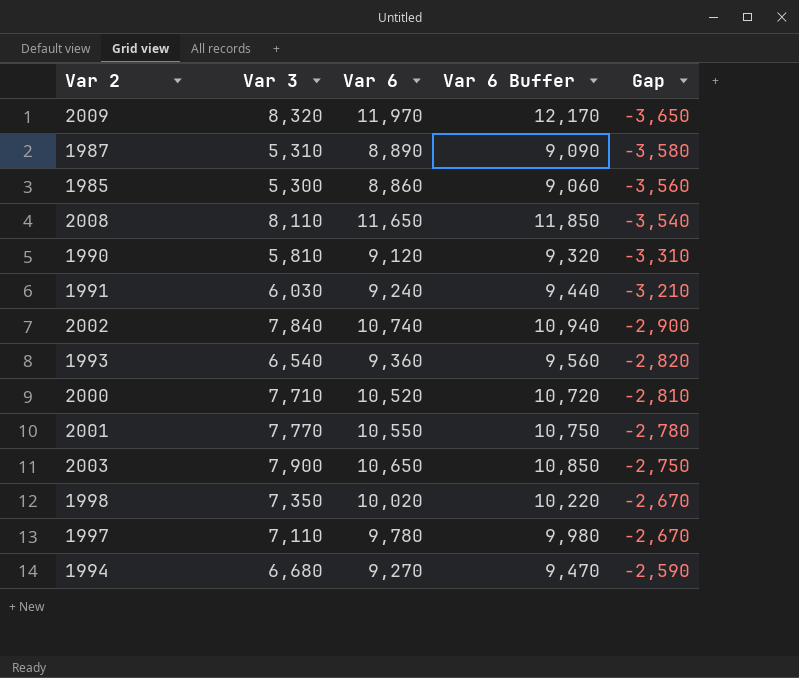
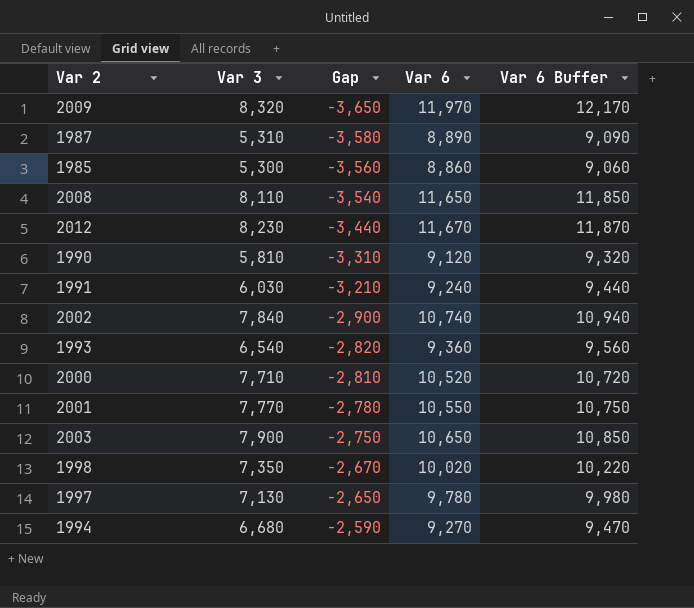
column Gap | position: 5 -> 3
row 2012: none -> 8,230 | -3,440 | 11,670 | 11,870
1997 | Var 3: 7,110 -> 7,130
1997 | Gap: -2,670 -> -2,650

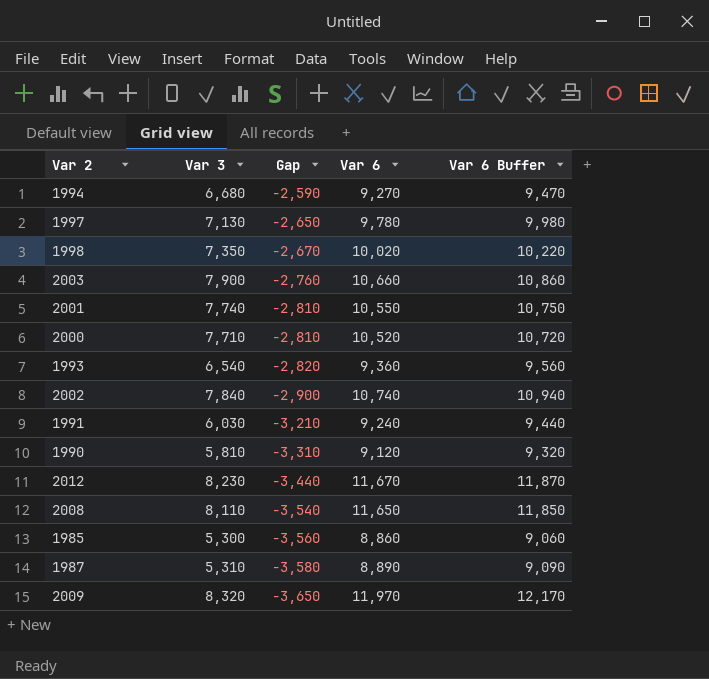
row order: Gap ascending -> Gap descending
2003 | Gap: -2,750 -> -2,760
2003 | Var 6: 10,650 -> 10,660
2003 | Var 6 Buffer: 10,850 -> 10,860
2001 | Var 3: 7,770 -> 7,740
2001 | Gap: -2,780 -> -2,810

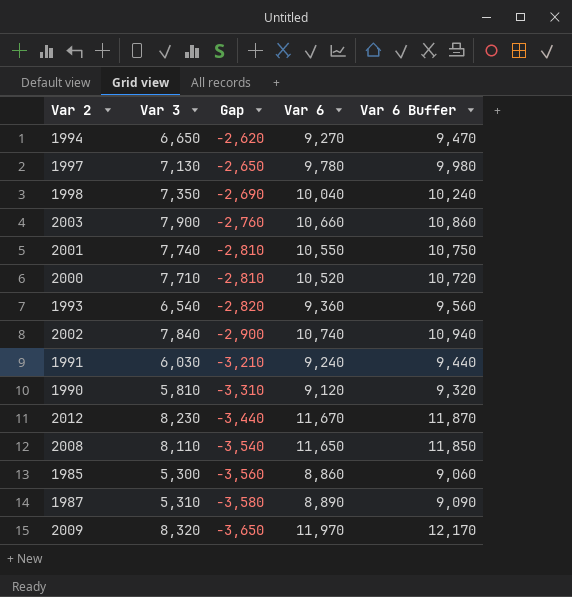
1994 | Var 3: 6,680 -> 6,650
1994 | Gap: -2,590 -> -2,620
1998 | Gap: -2,670 -> -2,690
1998 | Var 6: 10,020 -> 10,040
1998 | Var 6 Buffer: 10,220 -> 10,240

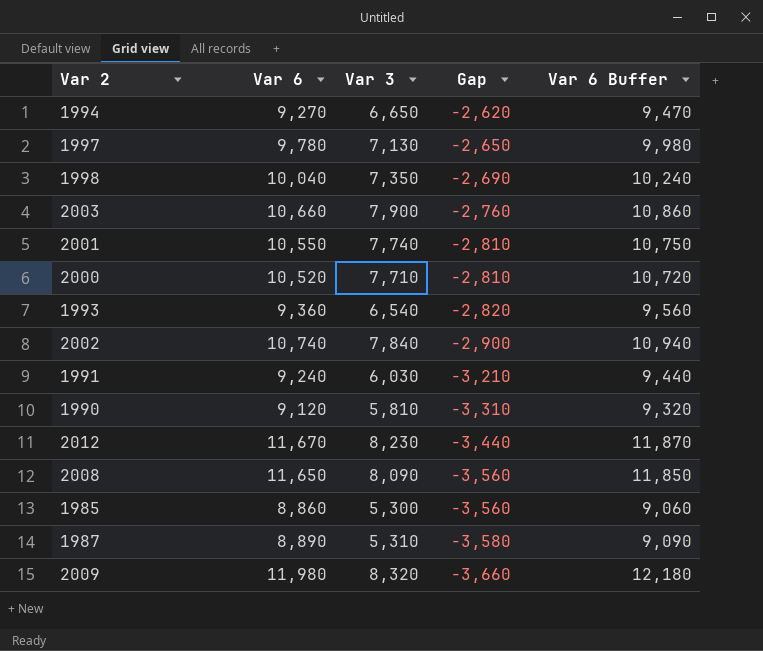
column Var 6 | position: 4 -> 2
2008 | Var 3: 8,110 -> 8,090
2008 | Gap: -3,540 -> -3,560
2009 | Var 6: 11,970 -> 11,980
2009 | Gap: -3,650 -> -3,660
2009 | Var 6 Buffer: 12,170 -> 12,180

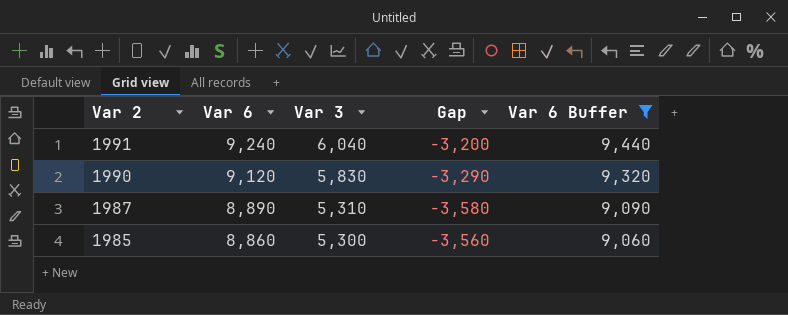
filter: none -> Var 6 Buffer <= 9,440
row order: Gap descending -> Var 2 descending
1991 | Var 3: 6,030 -> 6,040
1991 | Gap: -3,210 -> -3,200
1990 | Var 3: 5,810 -> 5,830
1990 | Gap: -3,310 -> -3,290

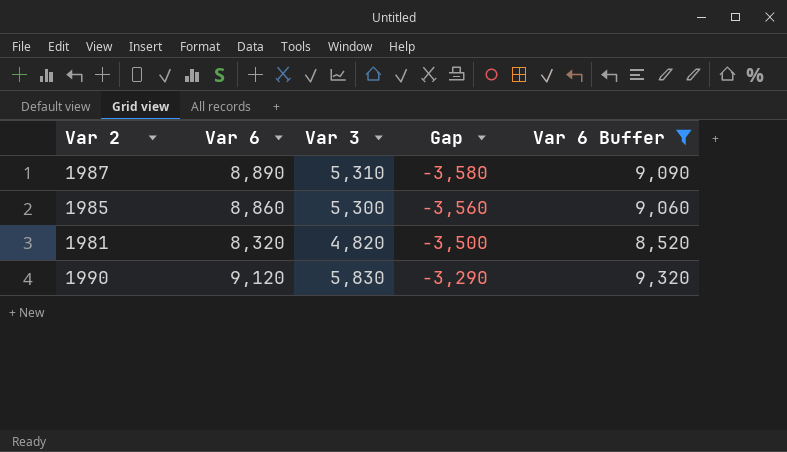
row order: Var 2 descending -> Gap ascending
row 1991: 9,240 | 6,040 | -3,200 | 9,440 -> none
row 1981: none -> 8,320 | 4,820 | -3,500 | 8,520

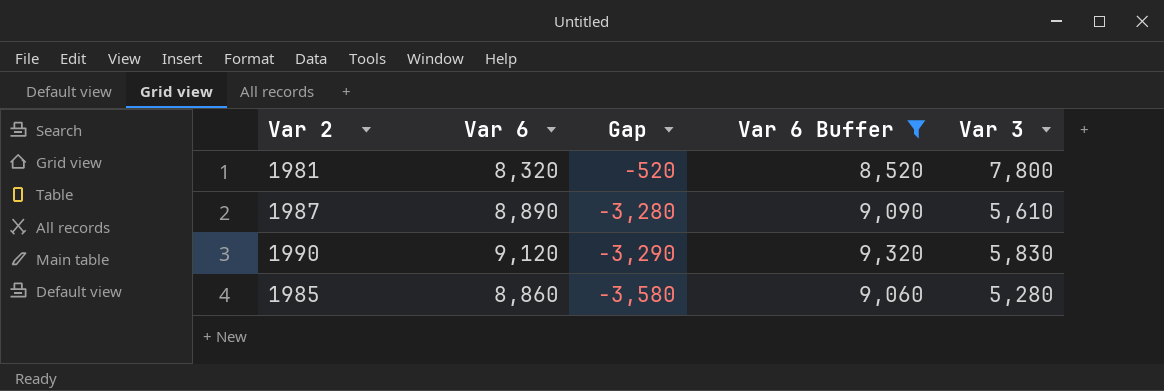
row order: Gap ascending -> Gap descending
column Var 3 | position: 3 -> 5
1981 | Gap: -3,500 -> -520
1981 | Var 3: 4,820 -> 7,800
1987 | Gap: -3,580 -> -3,280
1987 | Var 3: 5,310 -> 5,610
1985 | Gap: -3,560 -> -3,580
1985 | Var 3: 5,300 -> 5,280

